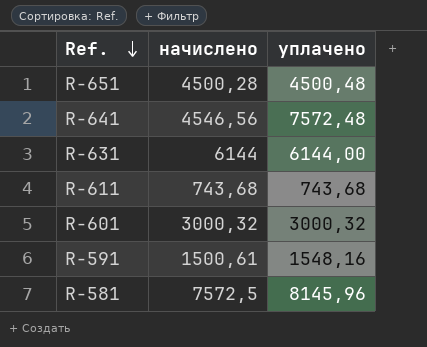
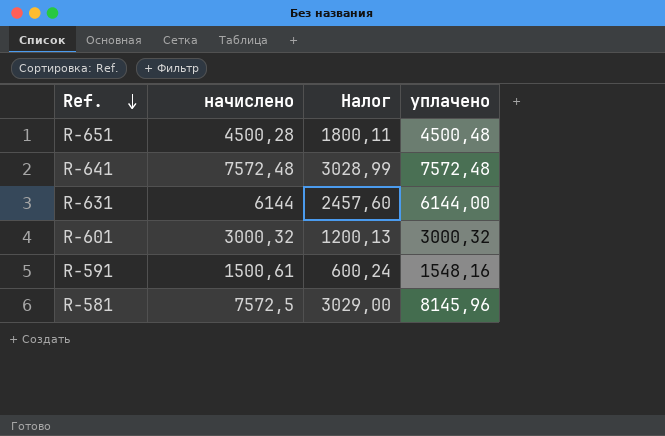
column Налог | formula: none -> [начислено] * 0,4
row R-611: 743,68 | 743,68 -> none
R-641 | начислено: 4546,56 -> 7572,48

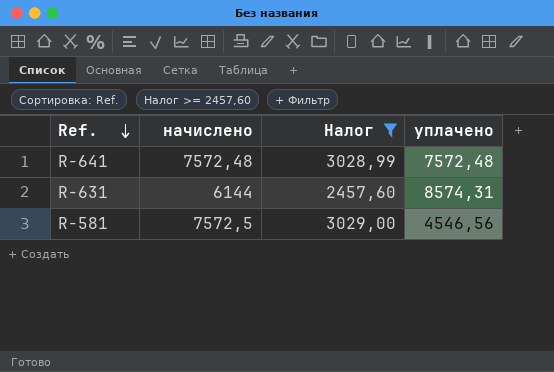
filter: none -> Налог >= 2457,60
R-631 | уплачено: 6144,00 -> 8574,31
R-581 | уплачено: 8145,96 -> 4546,56

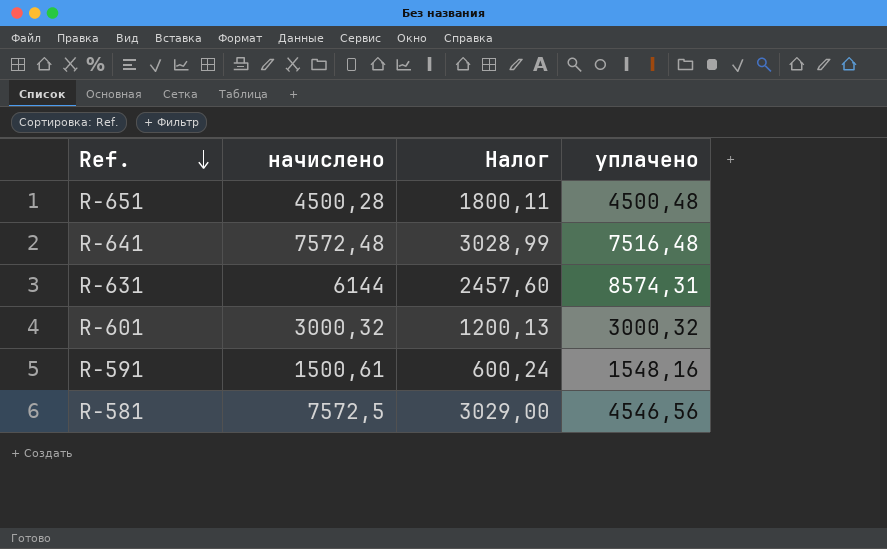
filter: Налог >= 2457,60 -> none
R-641 | уплачено: 7572,48 -> 7516,48

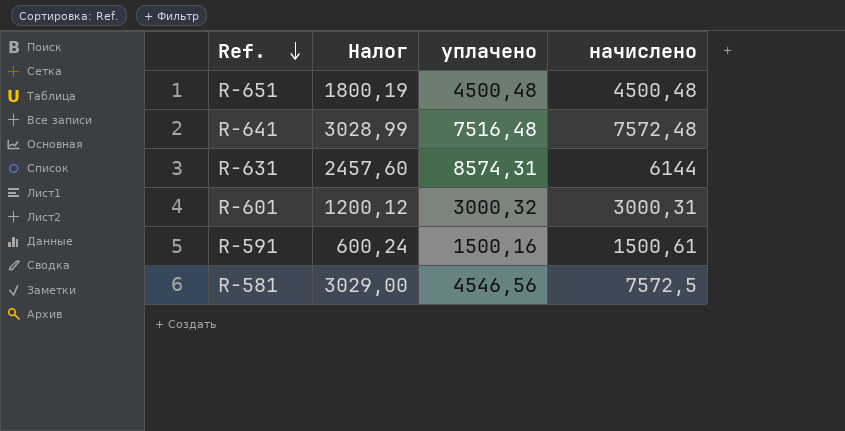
column начислено | position: 2 -> 4
R-651 | Налог: 1800,11 -> 1800,19
R-651 | начислено: 4500,28 -> 4500,48
R-601 | Налог: 1200,13 -> 1200,12
R-601 | начислено: 3000,32 -> 3000,31
R-591 | уплачено: 1548,16 -> 1500,16

